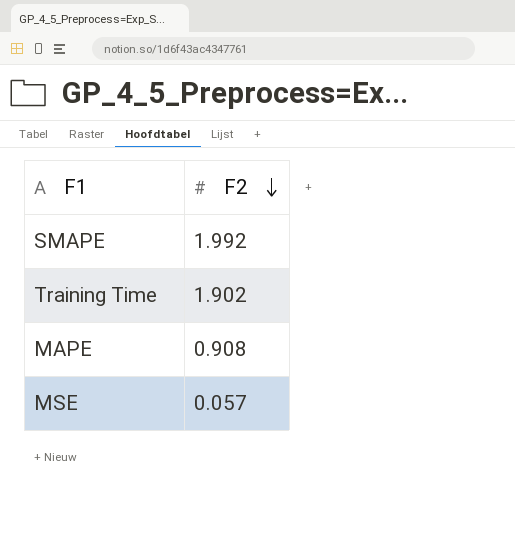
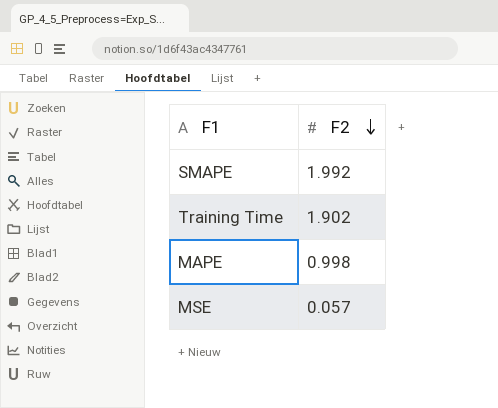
MAPE | F2: 0.908 -> 0.998

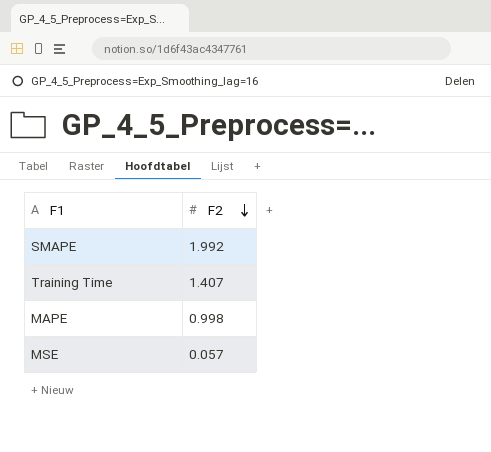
Training Time | F2: 1.902 -> 1.407

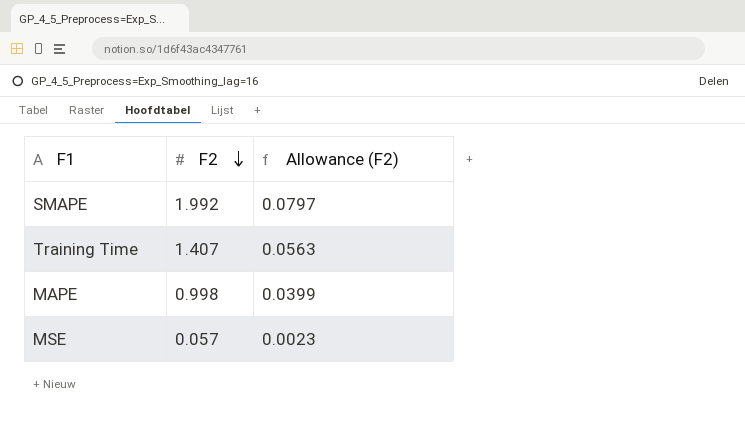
column Allowance (F2) | formula: none -> [F2] * 0.04

